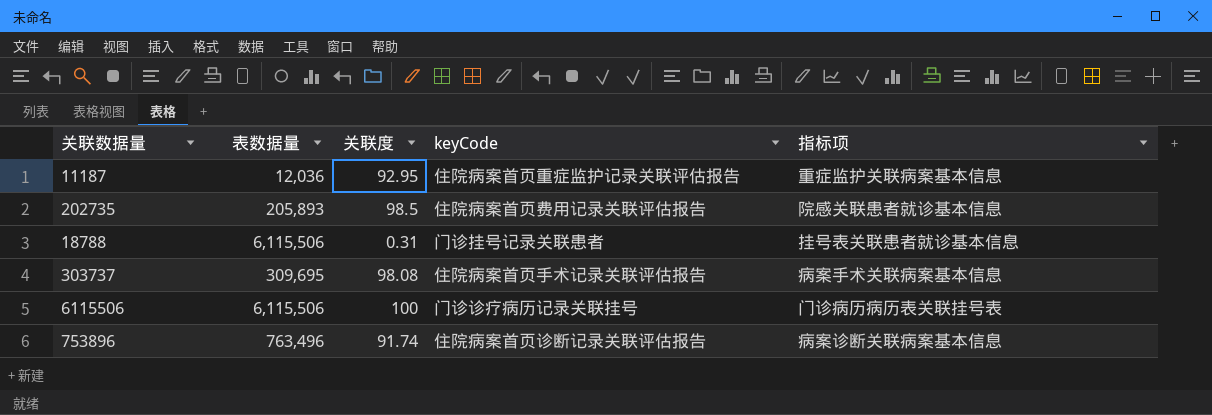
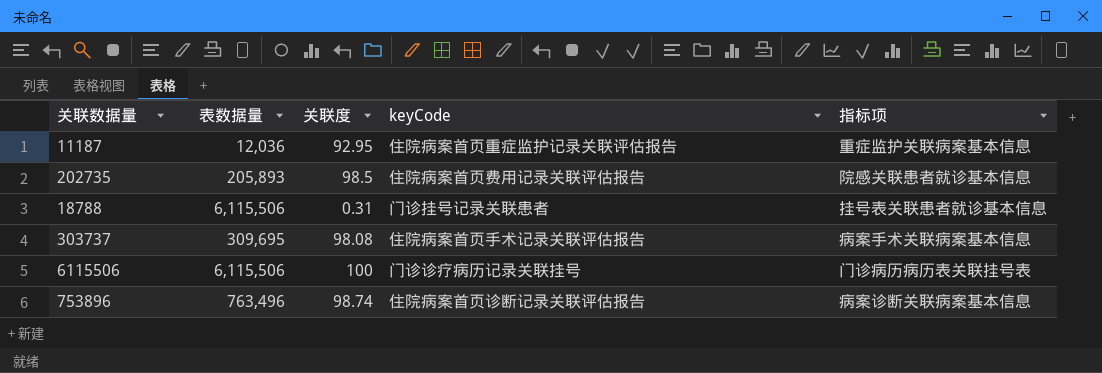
753896 | 关联度: 91.74 -> 98.74

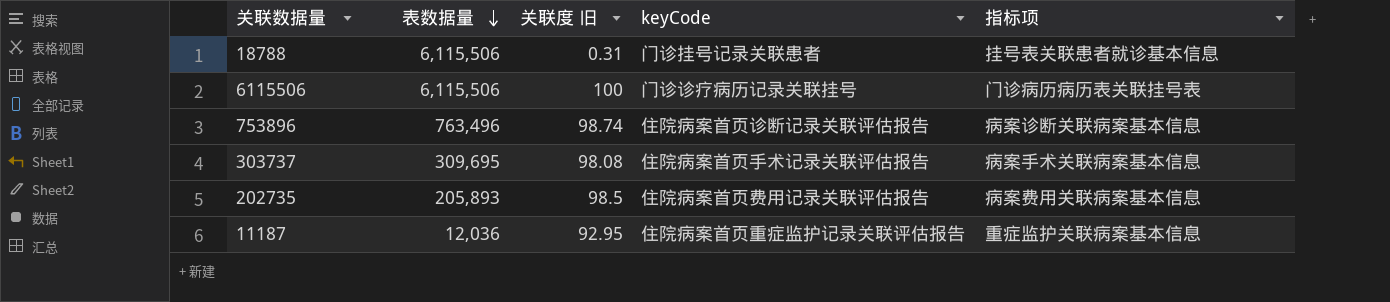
row order: none -> 表数据量 descending
column name: 关联度 -> 关联度 旧
202735 | 指标项: 院感关联患者就诊基本信息 -> 病案费用关联病案基本信息

